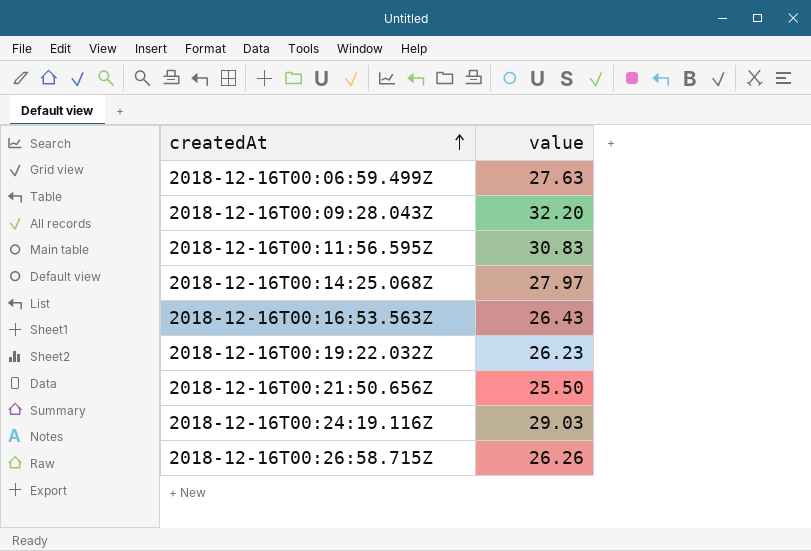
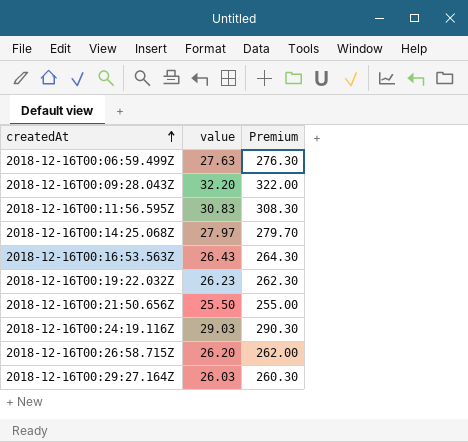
column Premium | formula: none -> [value] * 10
2018-12-16T00:26:58.715Z | value: 26.26 -> 26.20
row 2018-12-16T00:29:27.164Z: none -> 26.03 | 260.30

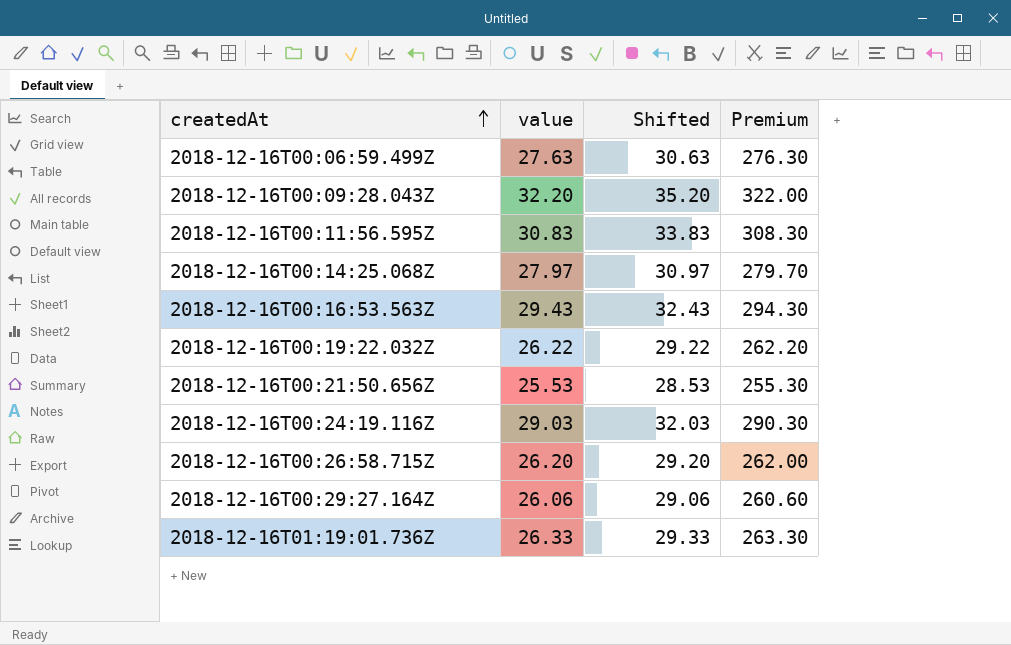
column Shifted | formula: none -> [value] + 3
2018-12-16T00:16:53.563Z | value: 26.43 -> 29.43
2018-12-16T00:16:53.563Z | Premium: 264.30 -> 294.30
2018-12-16T00:19:22.032Z | value: 26.23 -> 26.22
2018-12-16T00:19:22.032Z | Premium: 262.30 -> 262.20
2018-12-16T00:21:50.656Z | value: 25.50 -> 25.53
2018-12-16T00:21:50.656Z | Premium: 255.00 -> 255.30
2018-12-16T00:29:27.164Z | value: 26.03 -> 26.06
2018-12-16T00:29:27.164Z | Premium: 260.30 -> 260.60
row 2018-12-16T01:19:01.736Z: none -> 26.33 | 29.33 | 263.30

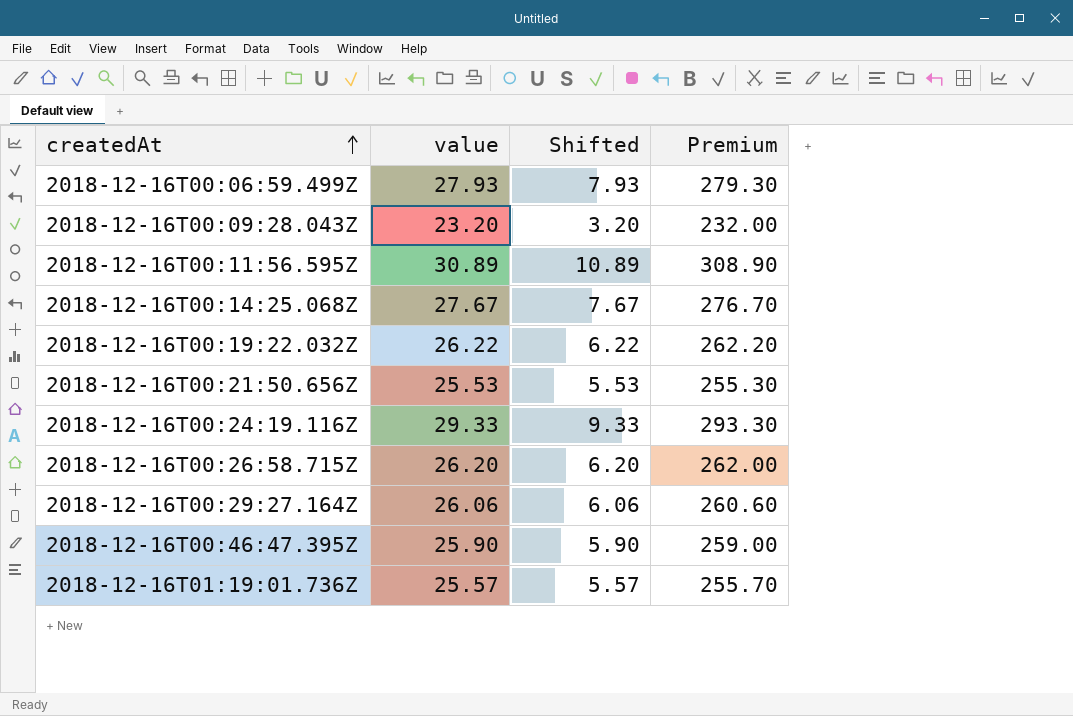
column Shifted | formula: [value] + 3 -> [value] - 20
row 2018-12-16T00:16:53.563Z: 29.43 | 32.43 | 294.30 -> none
2018-12-16T00:06:59.499Z | value: 27.63 -> 27.93
2018-12-16T00:06:59.499Z | Premium: 276.30 -> 279.30
2018-12-16T00:09:28.043Z | value: 32.20 -> 23.20
2018-12-16T00:09:28.043Z | Premium: 322.00 -> 232.00
2018-12-16T00:11:56.595Z | value: 30.83 -> 30.89
2018-12-16T00:11:56.595Z | Premium: 308.30 -> 308.90
2018-12-16T00:14:25.068Z | value: 27.97 -> 27.67
2018-12-16T00:14:25.068Z | Premium: 279.70 -> 276.70
2018-12-16T00:24:19.116Z | value: 29.03 -> 29.33
2018-12-16T00:24:19.116Z | Premium: 290.30 -> 293.30
row 2018-12-16T00:46:47.395Z: none -> 25.90 | 5.90 | 259.00
2018-12-16T01:19:01.736Z | value: 26.33 -> 25.57
2018-12-16T01:19:01.736Z | Premium: 263.30 -> 255.70

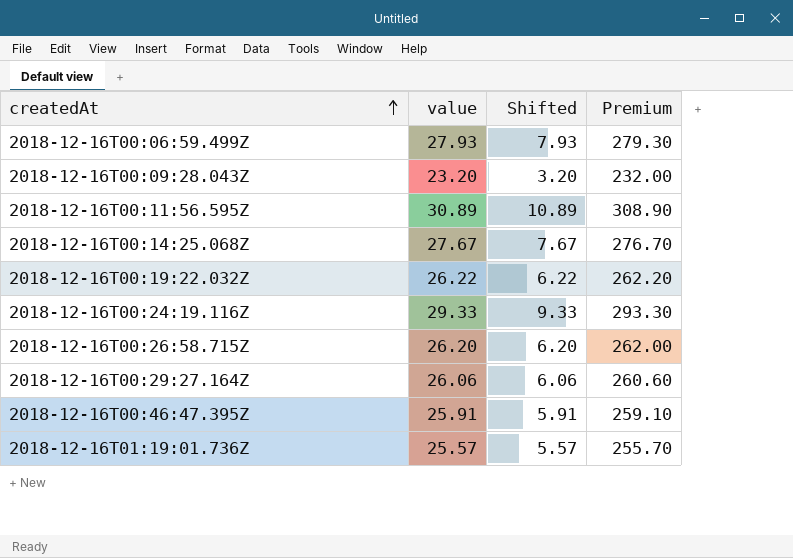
row 2018-12-16T00:21:50.656Z: 25.53 | 5.53 | 255.30 -> none
2018-12-16T00:46:47.395Z | value: 25.90 -> 25.91
2018-12-16T00:46:47.395Z | Shifted: 5.90 -> 5.91
2018-12-16T00:46:47.395Z | Premium: 259.00 -> 259.10

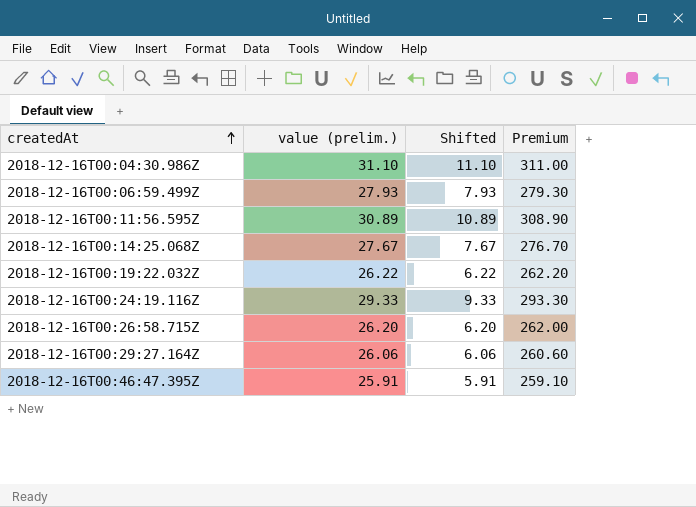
column name: value -> value (prelim.)
row 2018-12-16T00:09:28.043Z: 23.20 | 3.20 | 232.00 -> none
row 2018-12-16T01:19:01.736Z: 25.57 | 5.57 | 255.70 -> none
row 2018-12-16T00:04:30.986Z: none -> 31.10 | 11.10 | 311.00

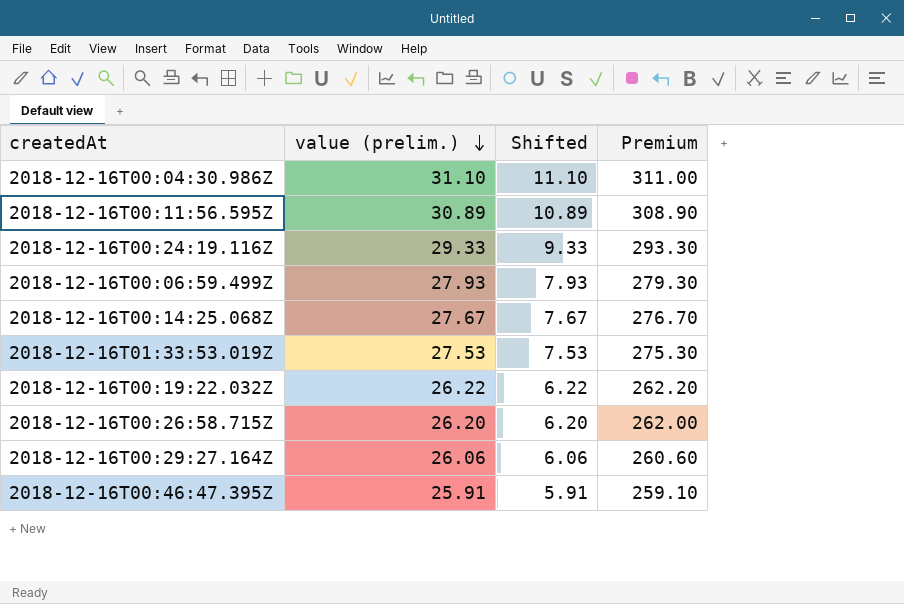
row order: createdAt ascending -> value (prelim.) descending
row 2018-12-16T01:33:53.019Z: none -> 27.53 | 7.53 | 275.30

